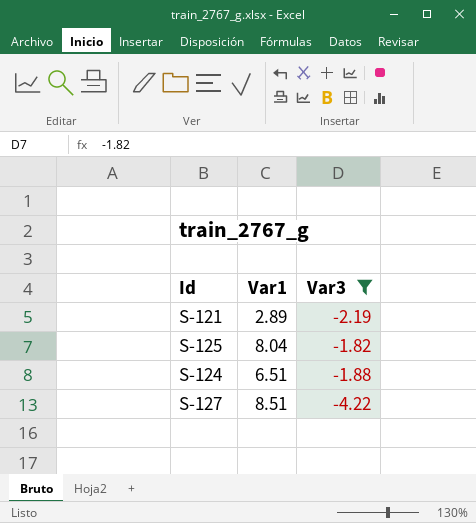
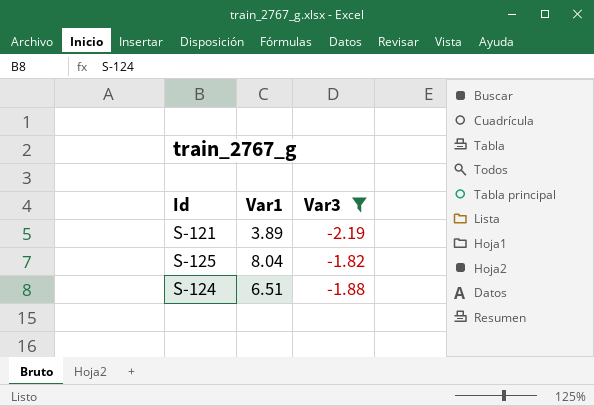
row S-127: 8.51 | -4.22 -> none
S-121 | Var1: 2.89 -> 3.89

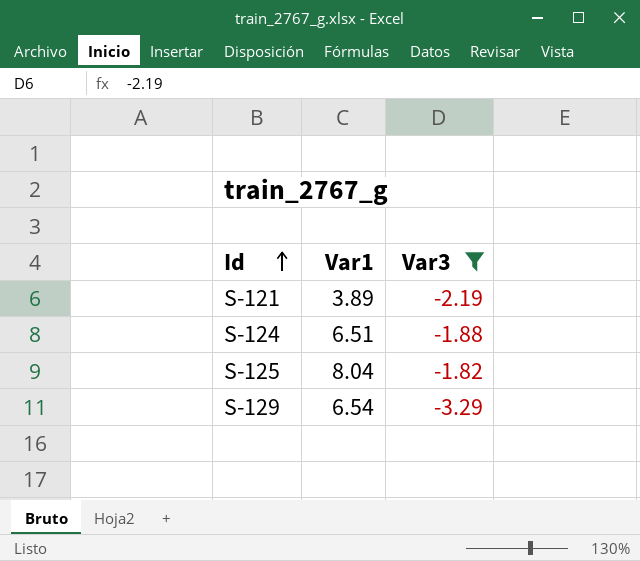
row order: none -> Id ascending
row S-129: none -> 6.54 | -3.29

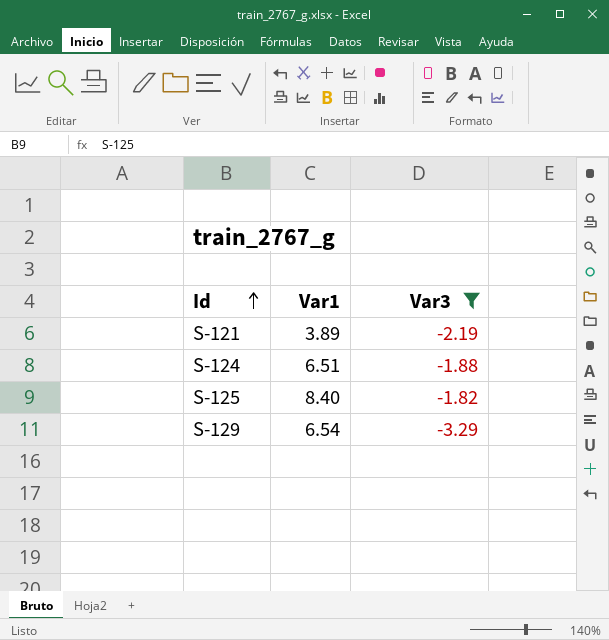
S-125 | Var1: 8.04 -> 8.40

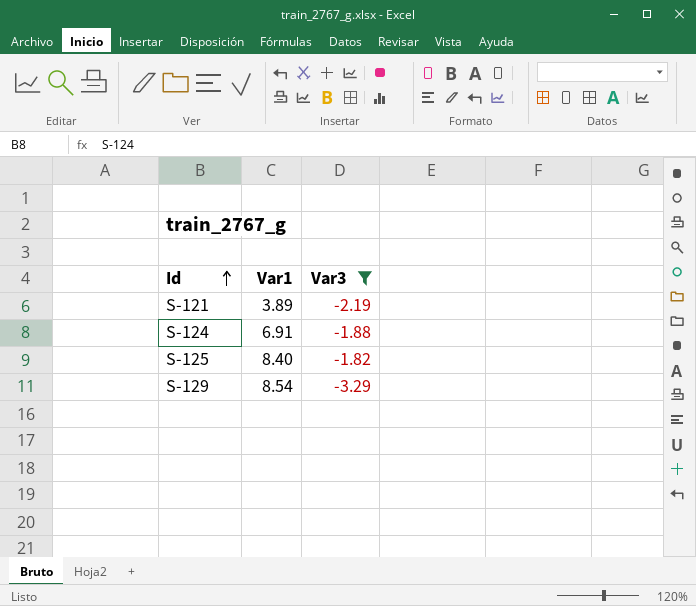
S-124 | Var1: 6.51 -> 6.91
S-129 | Var1: 6.54 -> 8.54

